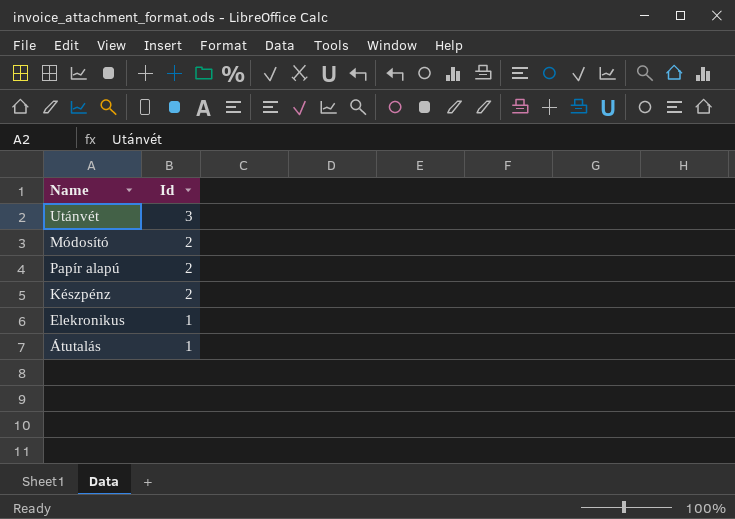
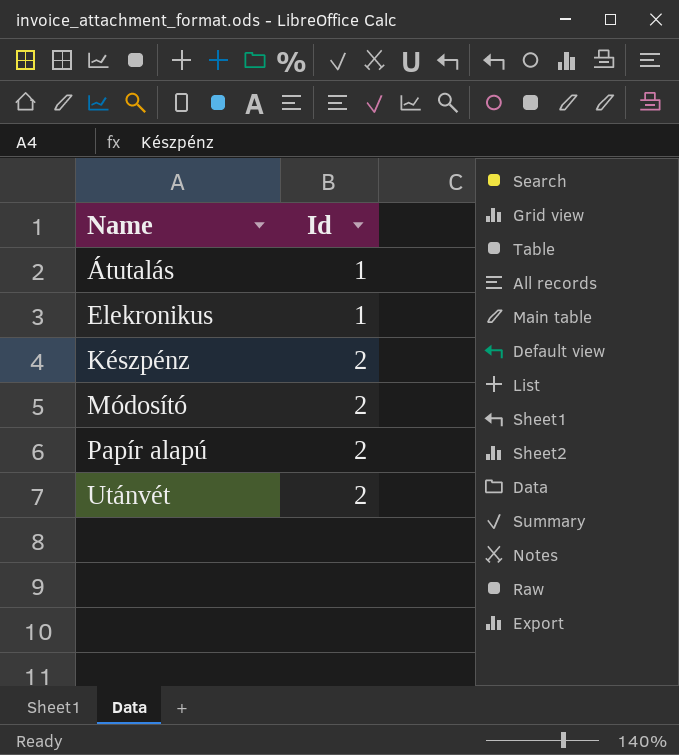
row order: Id descending -> Name ascending
Utánvét | Id: 3 -> 2

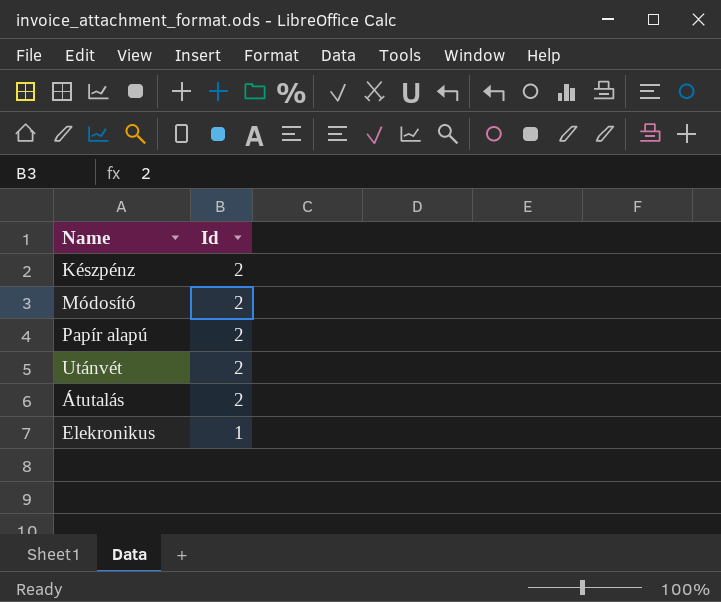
row order: Name ascending -> Id descending
Átutalás | Id: 1 -> 2

